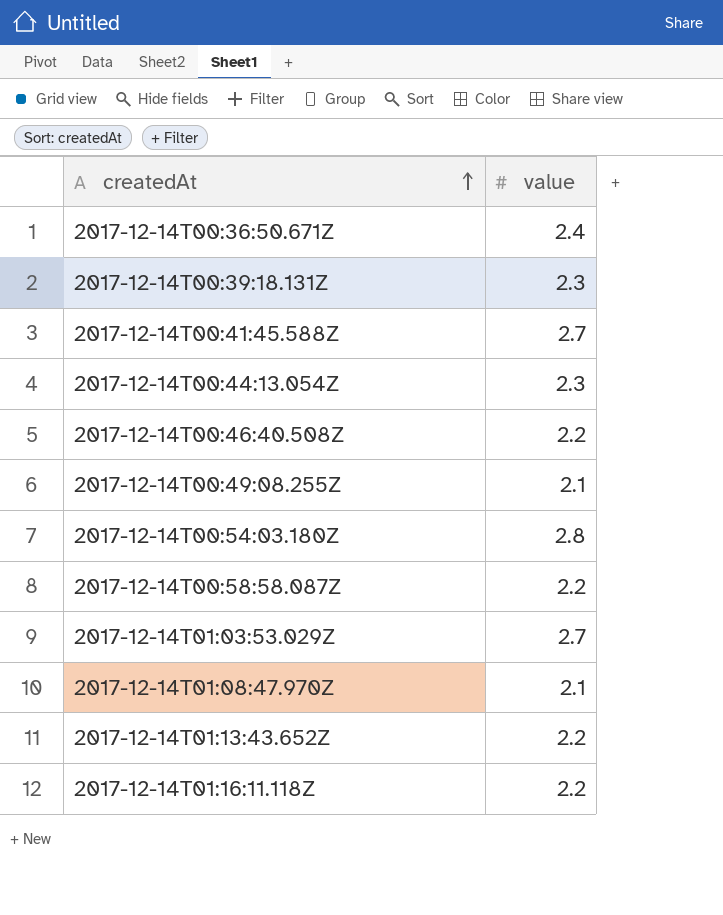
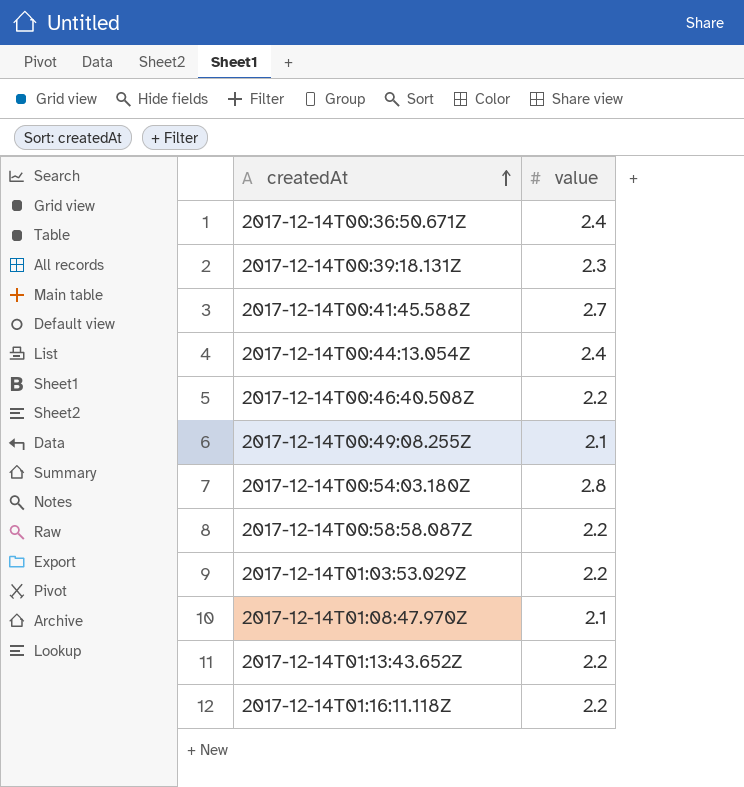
2017-12-14T00:44:13.054Z | value: 2.3 -> 2.4
2017-12-14T01:03:53.029Z | value: 2.7 -> 2.2

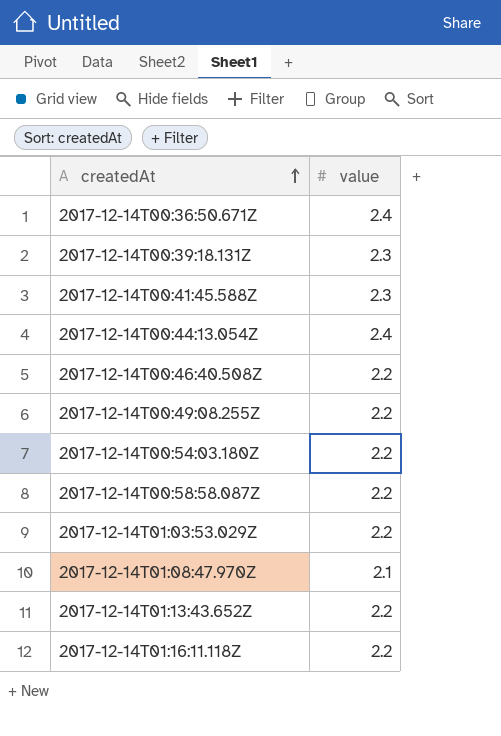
2017-12-14T00:41:45.588Z | value: 2.7 -> 2.3
2017-12-14T00:49:08.255Z | value: 2.1 -> 2.2
2017-12-14T00:54:03.180Z | value: 2.8 -> 2.2

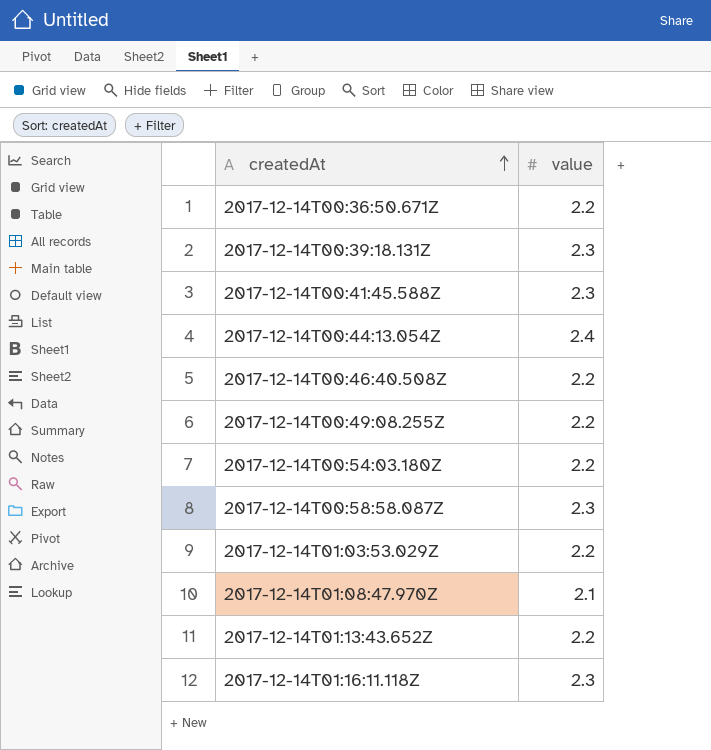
2017-12-14T00:36:50.671Z | value: 2.4 -> 2.2
2017-12-14T00:58:58.087Z | value: 2.2 -> 2.3
2017-12-14T01:16:11.118Z | value: 2.2 -> 2.3

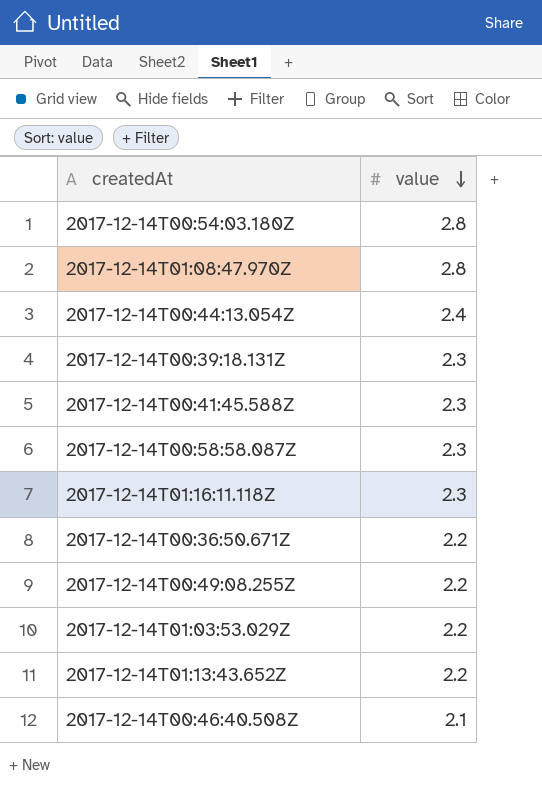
row order: createdAt ascending -> value descending
2017-12-14T00:54:03.180Z | value: 2.2 -> 2.8
2017-12-14T01:08:47.970Z | value: 2.1 -> 2.8
2017-12-14T00:46:40.508Z | value: 2.2 -> 2.1

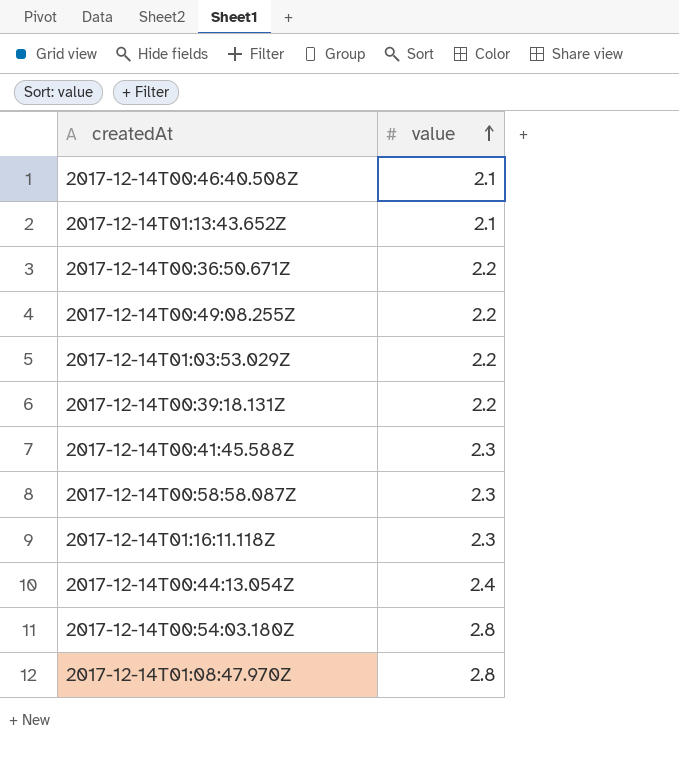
row order: value descending -> value ascending
2017-12-14T01:13:43.652Z | value: 2.2 -> 2.1
2017-12-14T00:39:18.131Z | value: 2.3 -> 2.2

